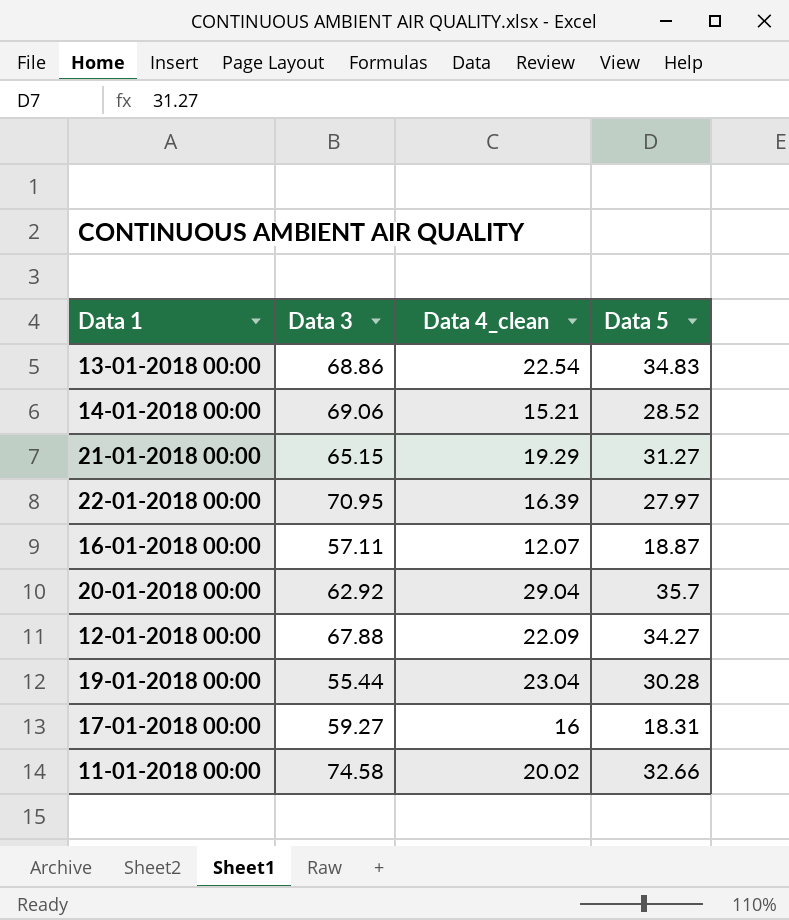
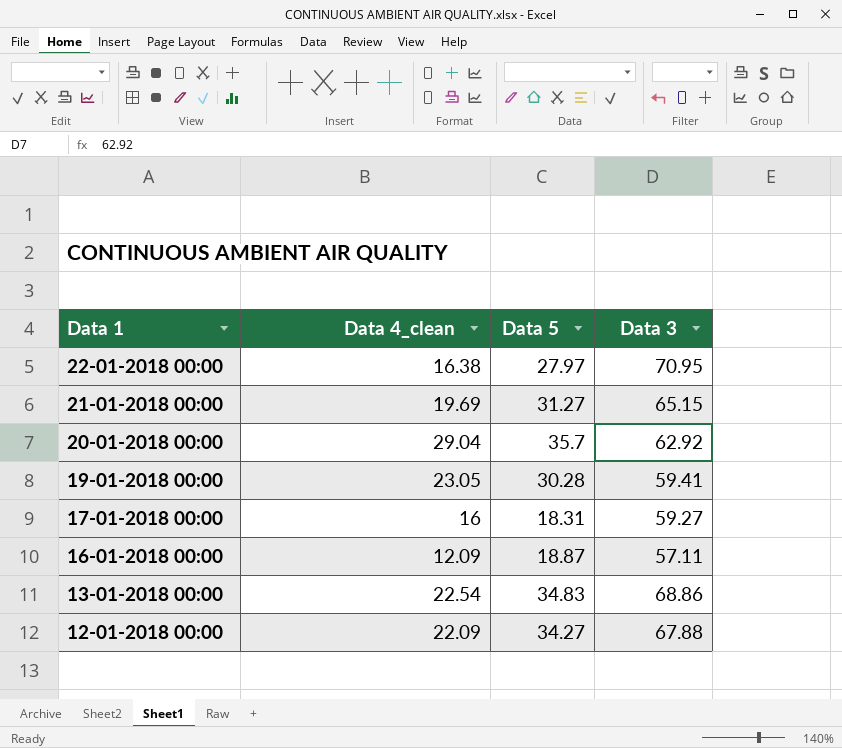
row order: none -> Data 1 descending
column Data 3 | position: 2 -> 4
row 14-01-2018 00:00: 69.06 | 15.21 | 28.52 -> none
row 11-01-2018 00:00: 74.58 | 20.02 | 32.66 -> none
22-01-2018 00:00 | Data 4_clean: 16.39 -> 16.38
21-01-2018 00:00 | Data 4_clean: 19.29 -> 19.69
19-01-2018 00:00 | Data 4_clean: 23.04 -> 23.05
19-01-2018 00:00 | Data 3: 55.44 -> 59.41
16-01-2018 00:00 | Data 4_clean: 12.07 -> 12.09

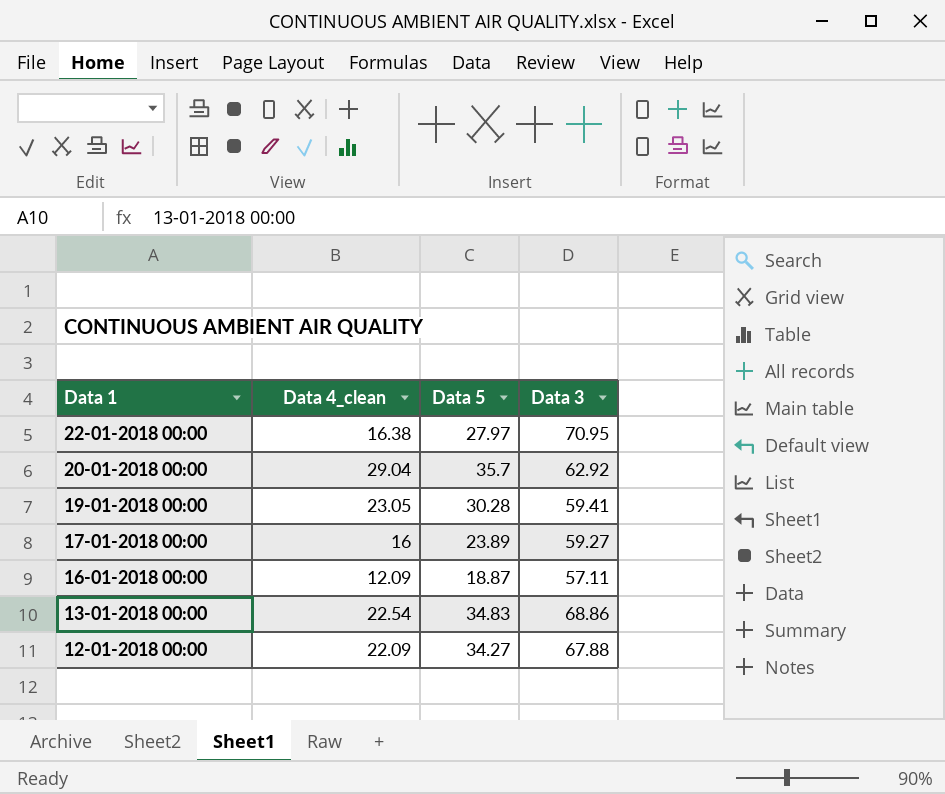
row 21-01-2018 00:00: 19.69 | 31.27 | 65.15 -> none
17-01-2018 00:00 | Data 5: 18.31 -> 23.89

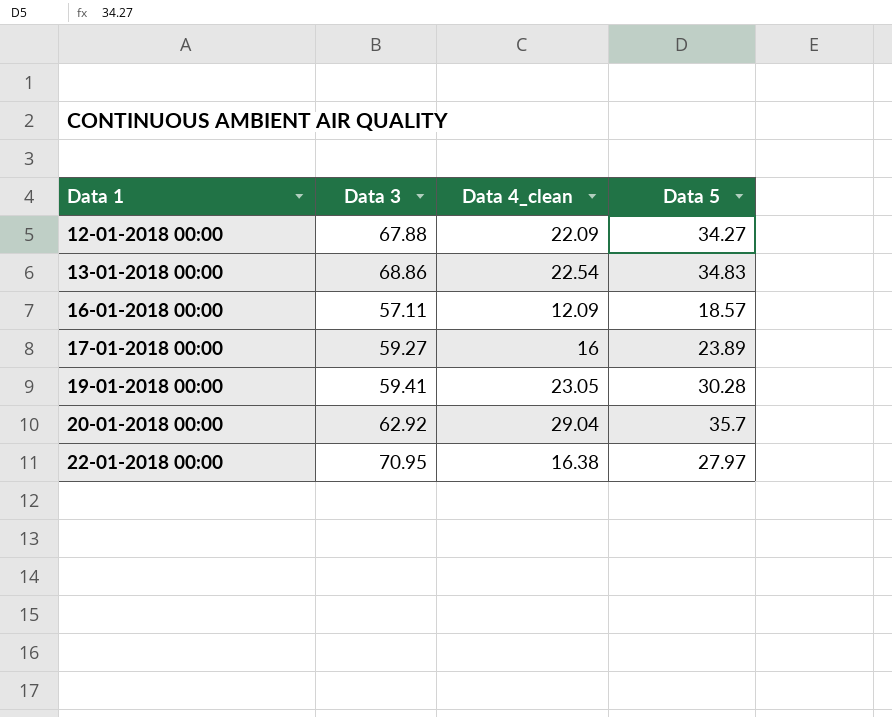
row order: Data 1 descending -> Data 1 ascending
column Data 3 | position: 4 -> 2
16-01-2018 00:00 | Data 5: 18.87 -> 18.57

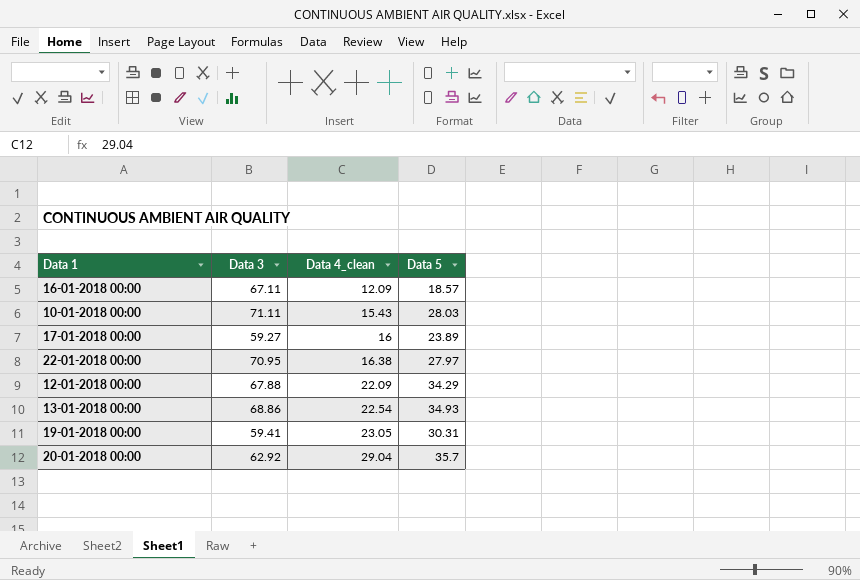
row order: Data 1 ascending -> Data 4_clean ascending
16-01-2018 00:00 | Data 3: 57.11 -> 67.11
row 10-01-2018 00:00: none -> 71.11 | 15.43 | 28.03
12-01-2018 00:00 | Data 5: 34.27 -> 34.29
13-01-2018 00:00 | Data 5: 34.83 -> 34.93
19-01-2018 00:00 | Data 5: 30.28 -> 30.31

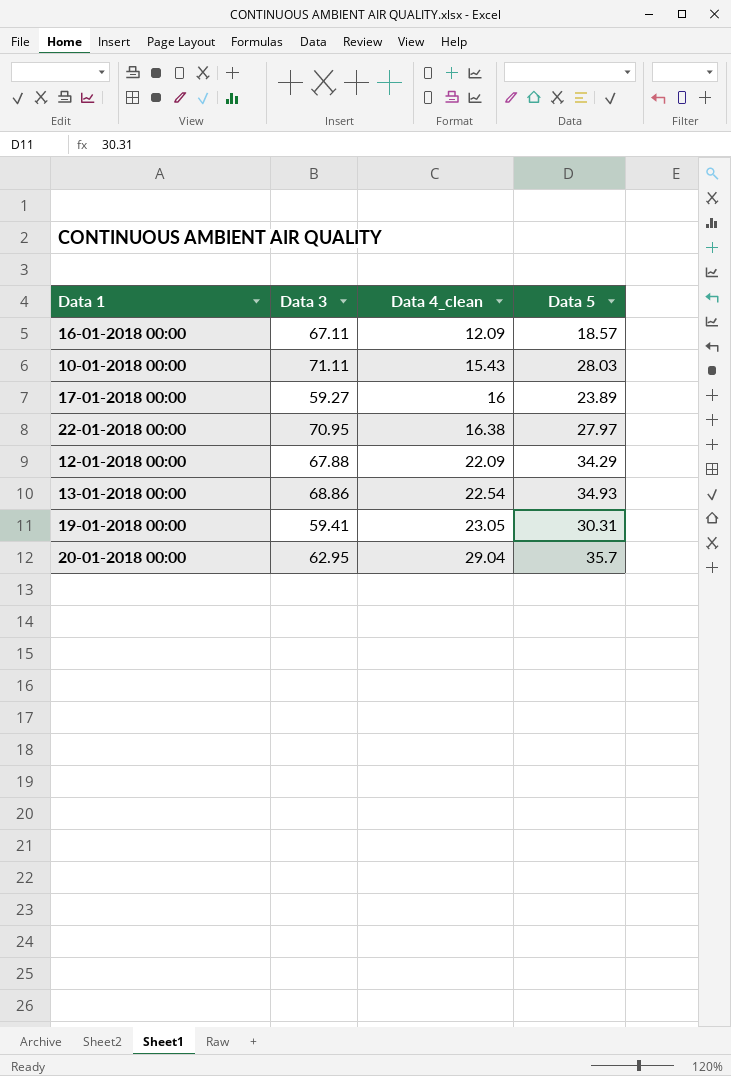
20-01-2018 00:00 | Data 3: 62.92 -> 62.95

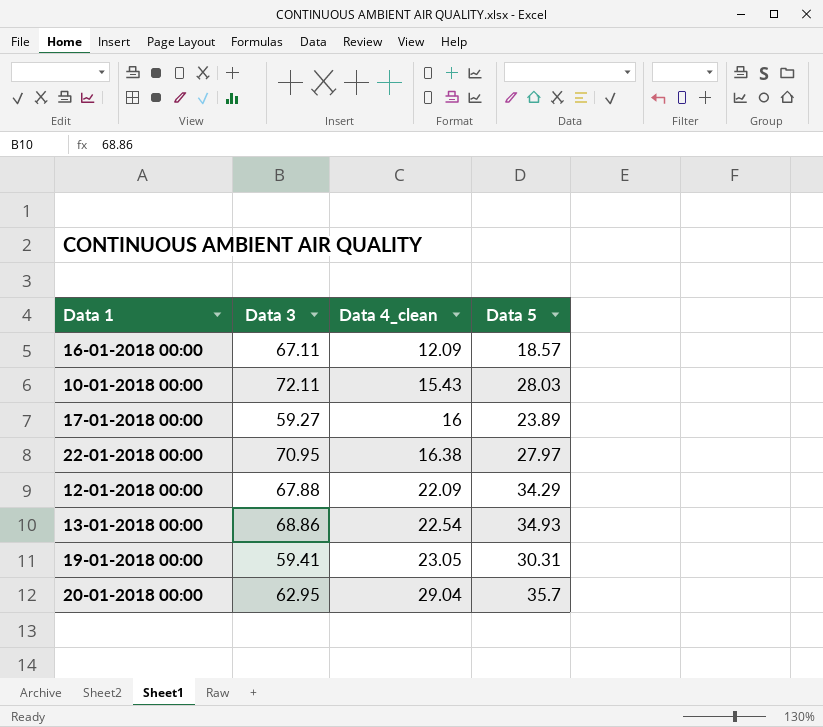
10-01-2018 00:00 | Data 3: 71.11 -> 72.11

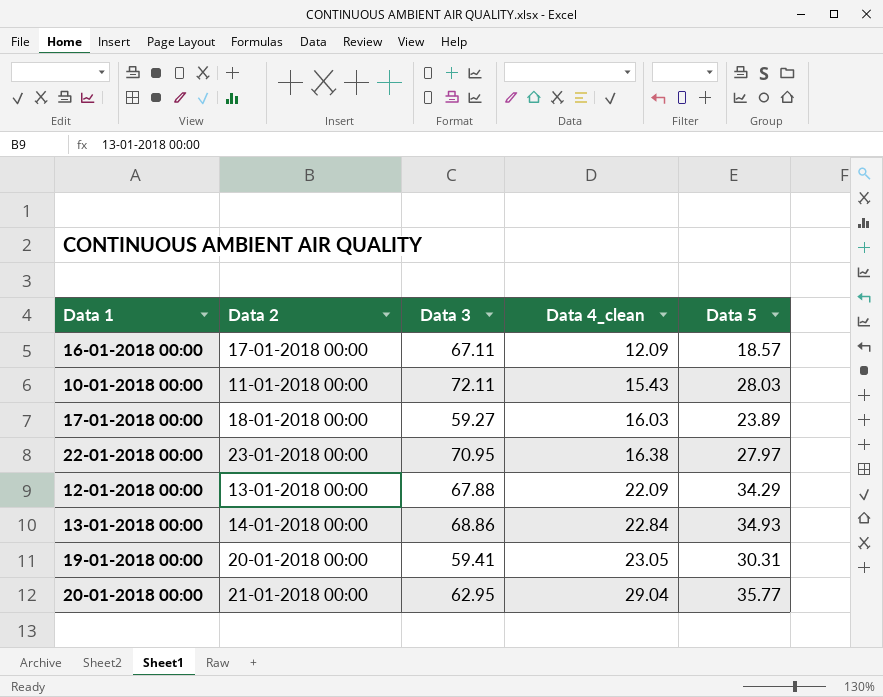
column Data 2 | position: none -> 2
17-01-2018 00:00 | Data 4_clean: 16 -> 16.03
13-01-2018 00:00 | Data 4_clean: 22.54 -> 22.84
20-01-2018 00:00 | Data 5: 35.7 -> 35.77

